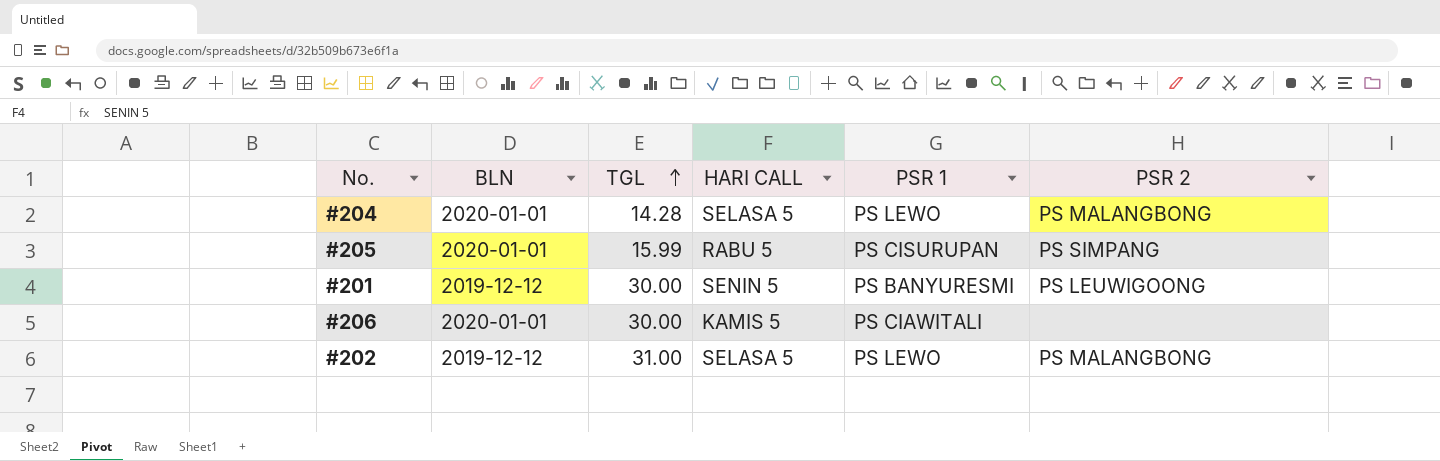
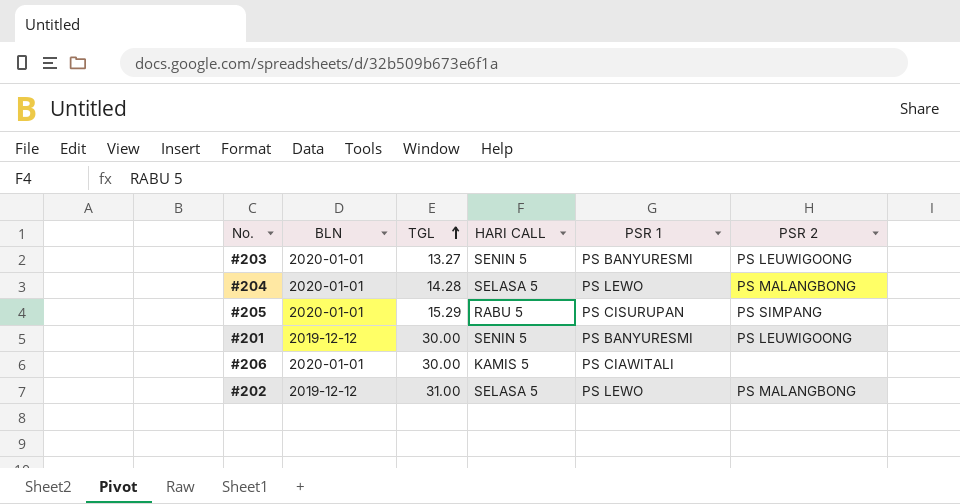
row #203: none -> 2020-01-01 | 13.27 | SENIN 5 | PS BANYURESMI | PS LEUWIGOONG
#205 | TGL: 15.99 -> 15.29

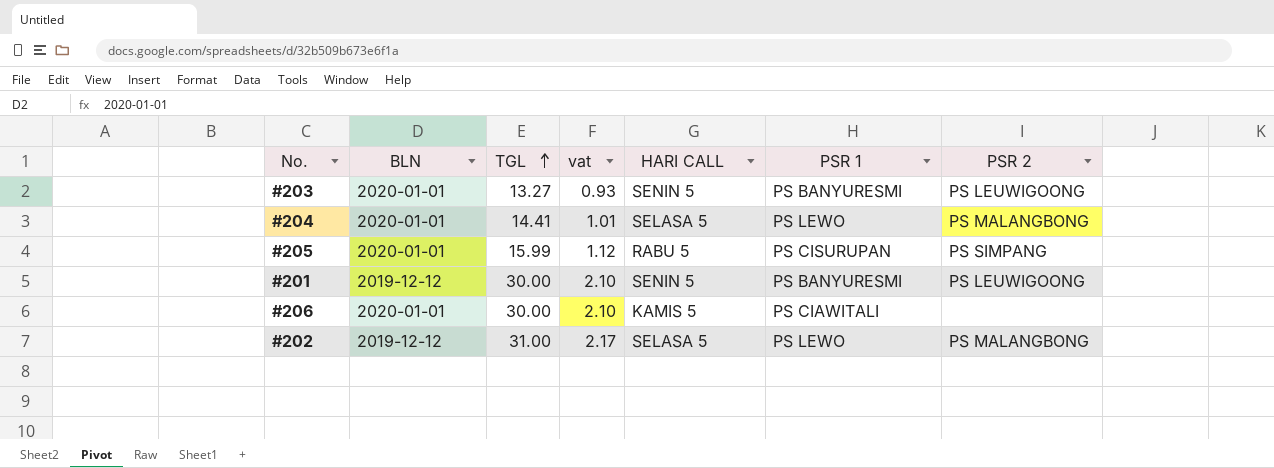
column vat | formula: none -> [TGL] * 0.07
#204 | TGL: 14.28 -> 14.41
#205 | TGL: 15.29 -> 15.99

